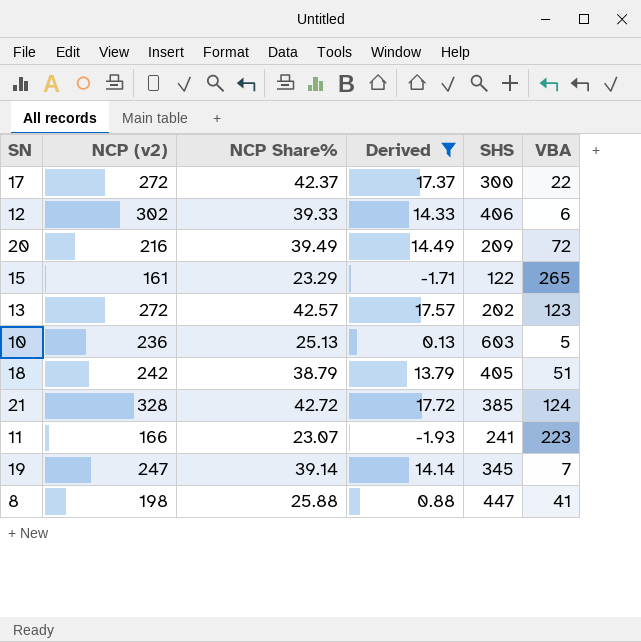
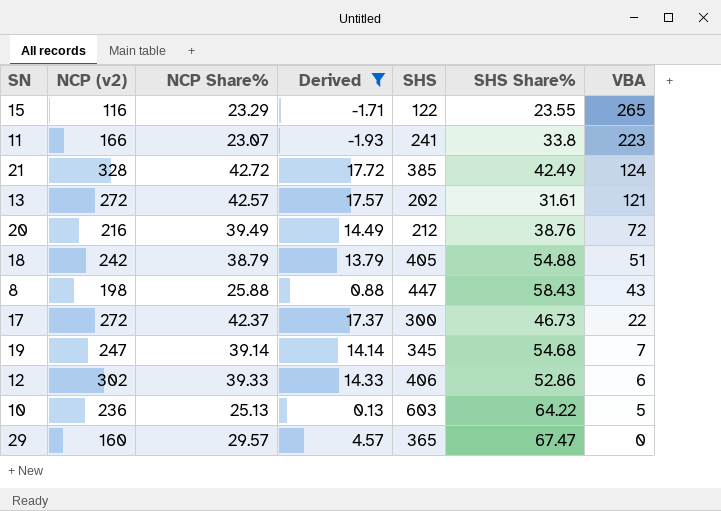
row order: none -> VBA descending
column SHS Share% | position: none -> 6
15 | NCP (v2): 161 -> 116
13 | VBA: 123 -> 121
20 | SHS: 209 -> 212
8 | VBA: 41 -> 43
row 29: none -> 160 | 29.57 | 4.57 | 365 | 67.47 | 0

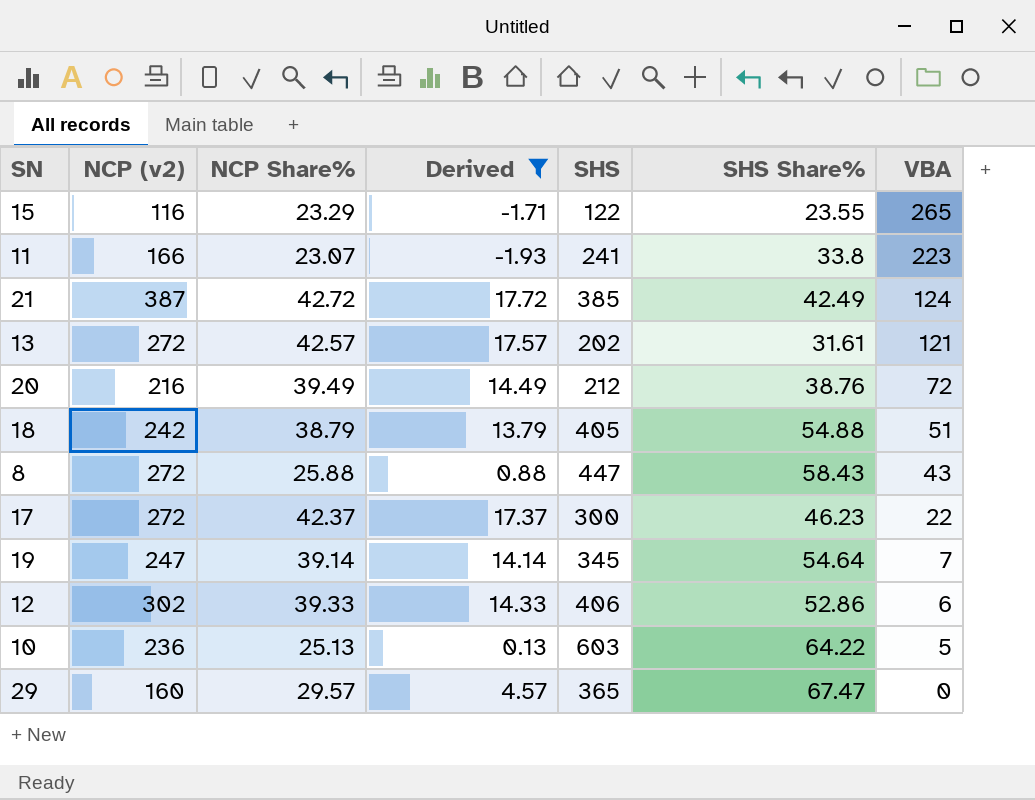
21 | NCP (v2): 328 -> 387
8 | NCP (v2): 198 -> 272
17 | SHS Share%: 46.73 -> 46.23
19 | SHS Share%: 54.68 -> 54.64

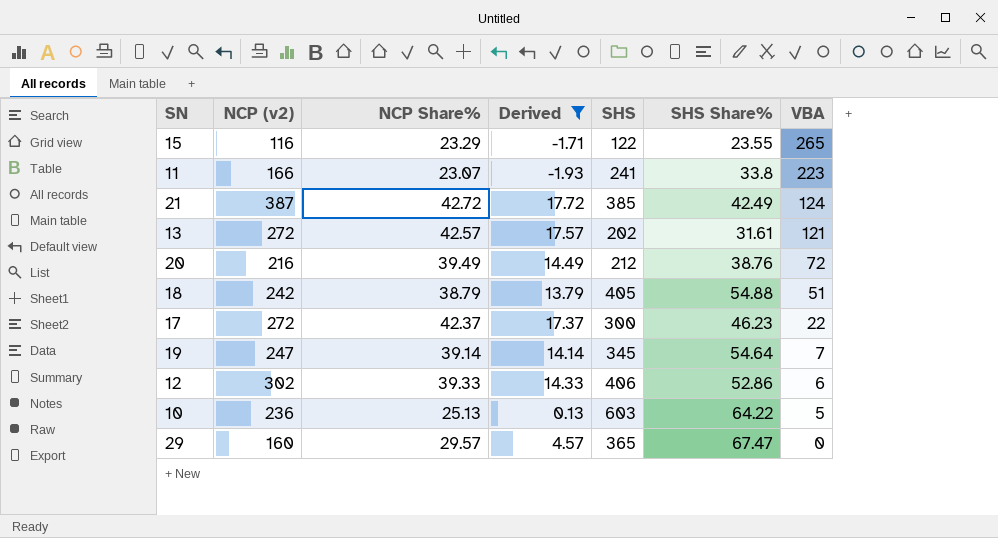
row 8: 272 | 25.88 | 0.88 | 447 | 58.43 | 43 -> none

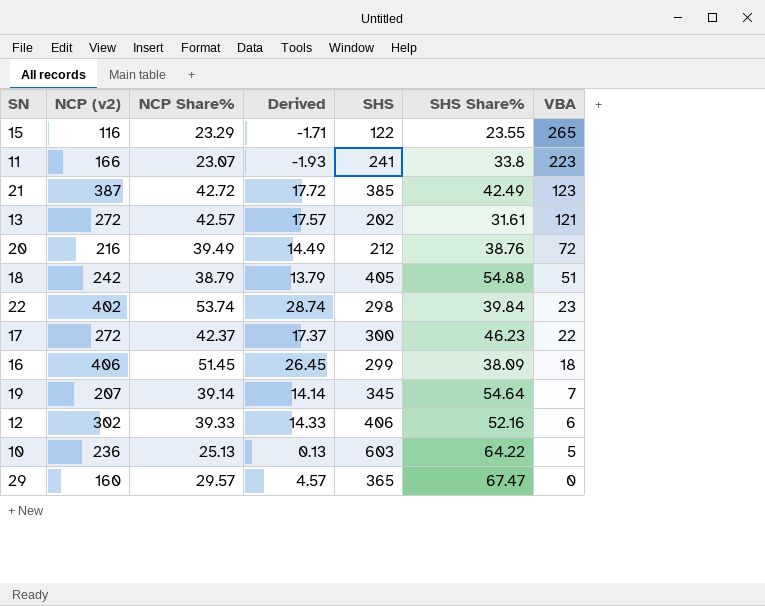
filter: Derived <= 17.72 -> none
21 | VBA: 124 -> 123
19 | NCP (v2): 247 -> 207
12 | SHS Share%: 52.86 -> 52.16

